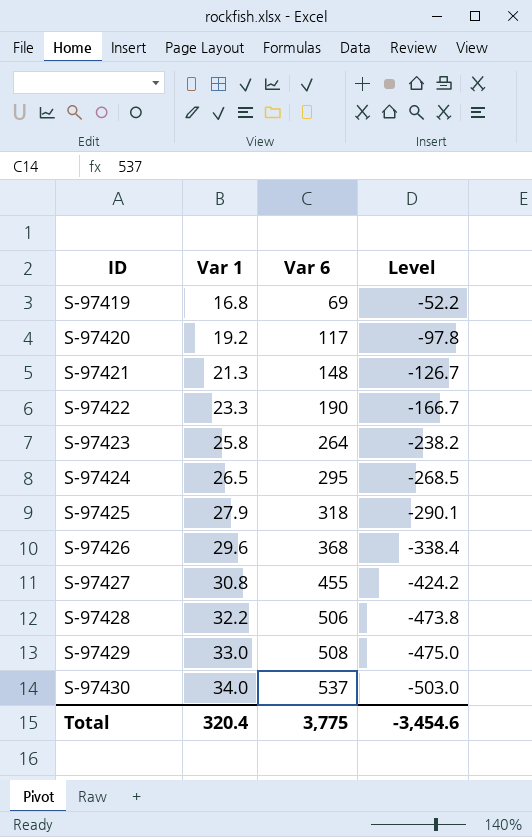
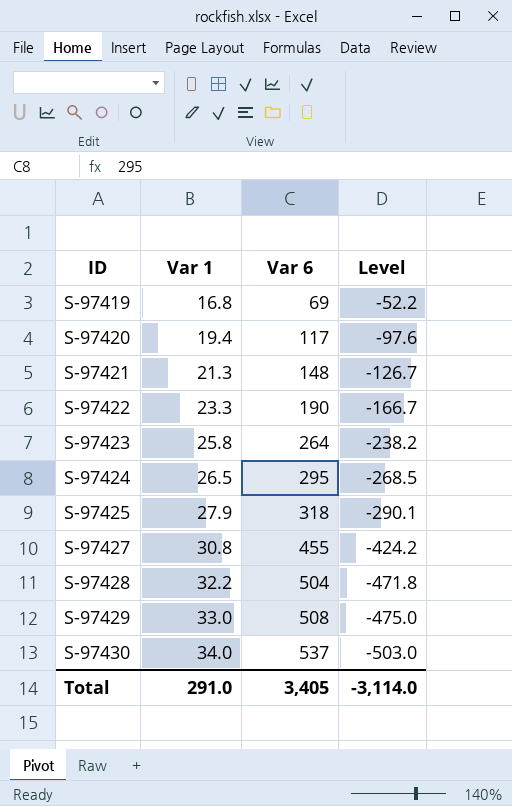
row S-97426: 29.6 | 368 | -338.4 -> none
S-97420 | Var 1: 19.2 -> 19.4
S-97420 | Level: -97.8 -> -97.6
S-97428 | Var 6: 506 -> 504
S-97428 | Level: -473.8 -> -471.8
Total | Var 1: 320.4 -> 291.0
Total | Var 6: 3,775 -> 3,405
Total | Level: -3,454.6 -> -3,114.0

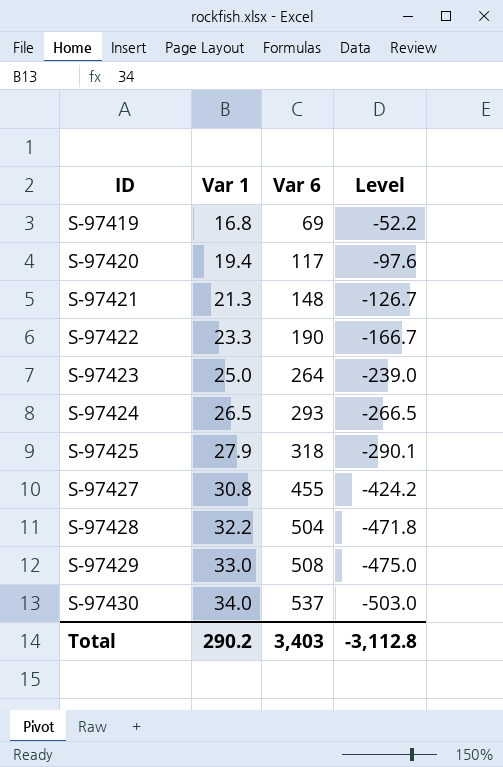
S-97423 | Var 1: 25.8 -> 25.0
S-97423 | Level: -238.2 -> -239.0
S-97424 | Var 6: 295 -> 293
S-97424 | Level: -268.5 -> -266.5
Total | Var 1: 291.0 -> 290.2
Total | Var 6: 3,405 -> 3,403
Total | Level: -3,114.0 -> -3,112.8

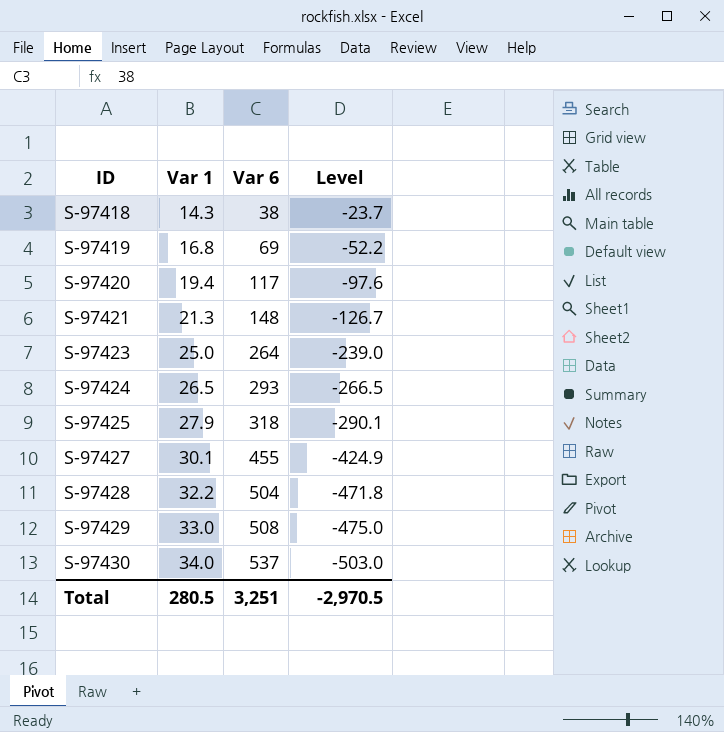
row S-97422: 23.3 | 190 | -166.7 -> none
row S-97418: none -> 14.3 | 38 | -23.7
S-97427 | Var 1: 30.8 -> 30.1
S-97427 | Level: -424.2 -> -424.9
Total | Var 1: 290.2 -> 280.5
Total | Var 6: 3,403 -> 3,251
Total | Level: -3,112.8 -> -2,970.5

